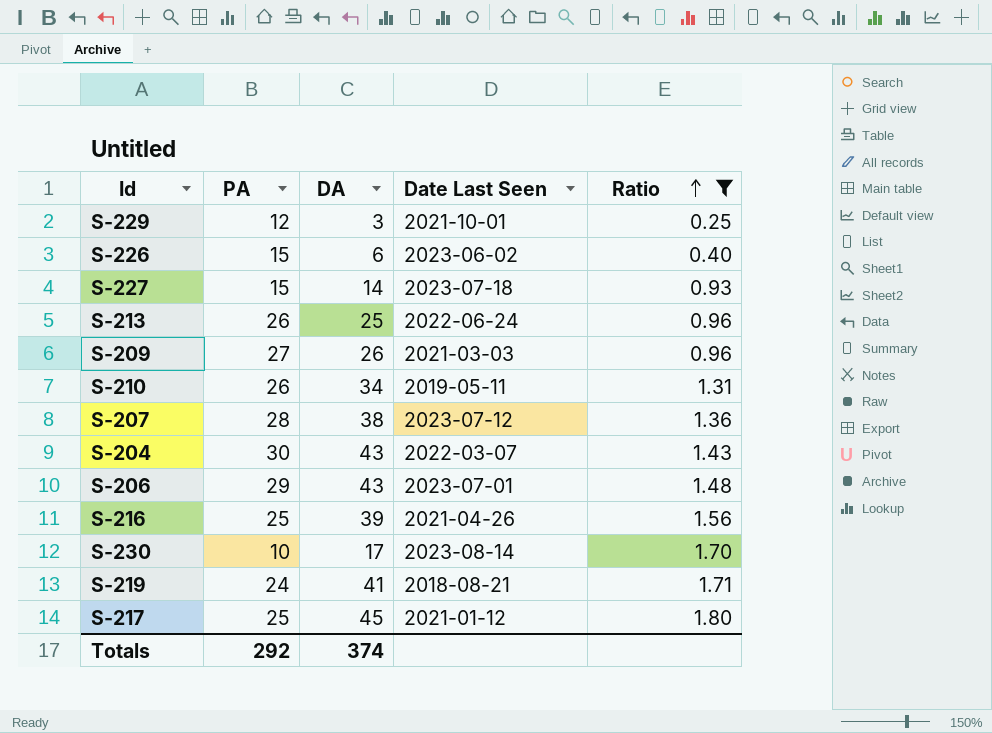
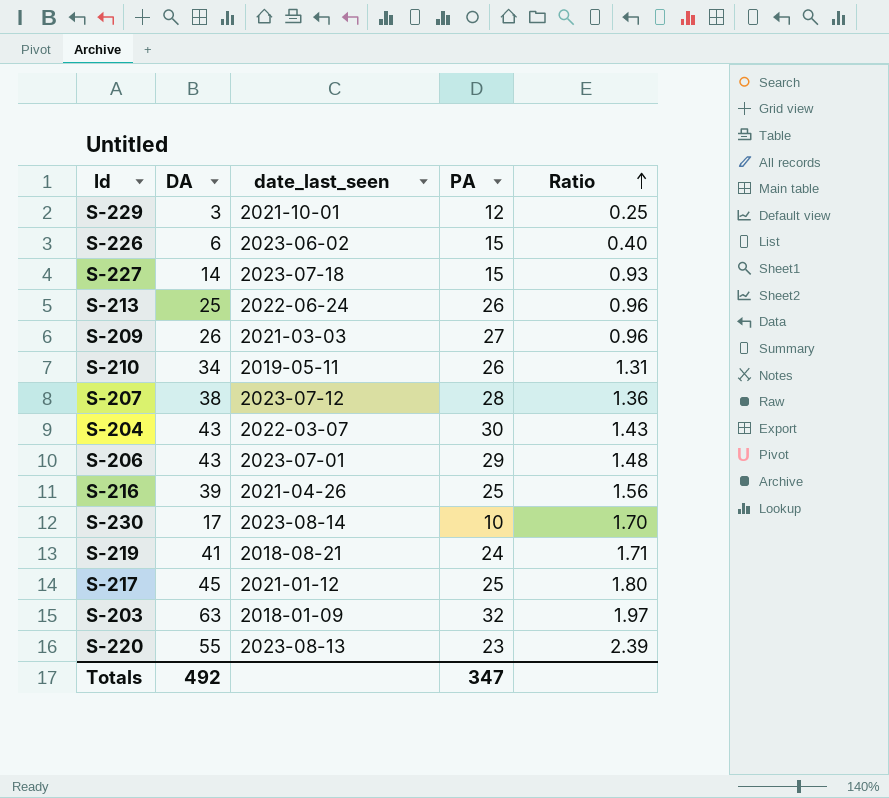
filter: Ratio <= 1.80 -> none
column name: Date Last Seen -> date_last_seen
column PA | position: 2 -> 4
Totals | DA: 374 -> 492
Totals | PA: 292 -> 347

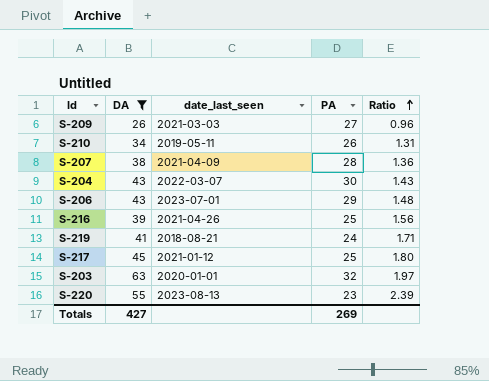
filter: none -> DA >= 26
S-207 | date_last_seen: 2023-07-12 -> 2021-04-09
S-203 | date_last_seen: 2018-01-09 -> 2020-01-01
Totals | DA: 492 -> 427
Totals | PA: 347 -> 269

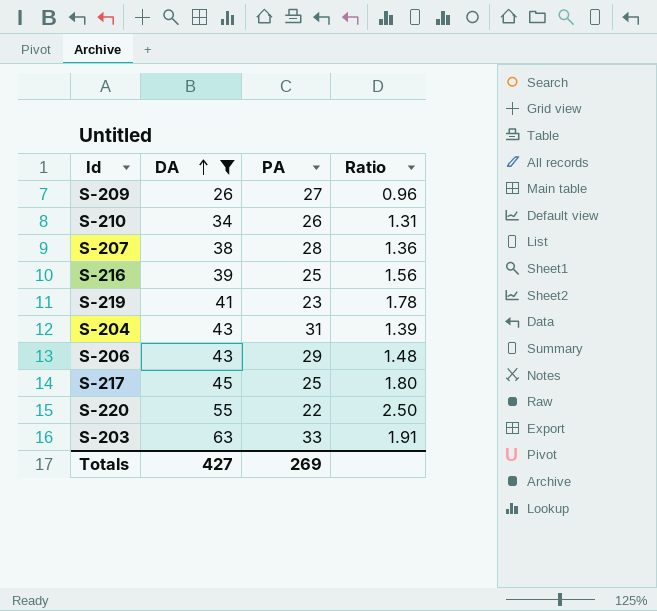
row order: Ratio ascending -> DA ascending
column date_last_seen | position: 3 -> none
S-219 | PA: 24 -> 23
S-219 | Ratio: 1.71 -> 1.78
S-204 | PA: 30 -> 31
S-204 | Ratio: 1.43 -> 1.39
S-220 | PA: 23 -> 22
S-220 | Ratio: 2.39 -> 2.50
S-203 | PA: 32 -> 33
S-203 | Ratio: 1.97 -> 1.91

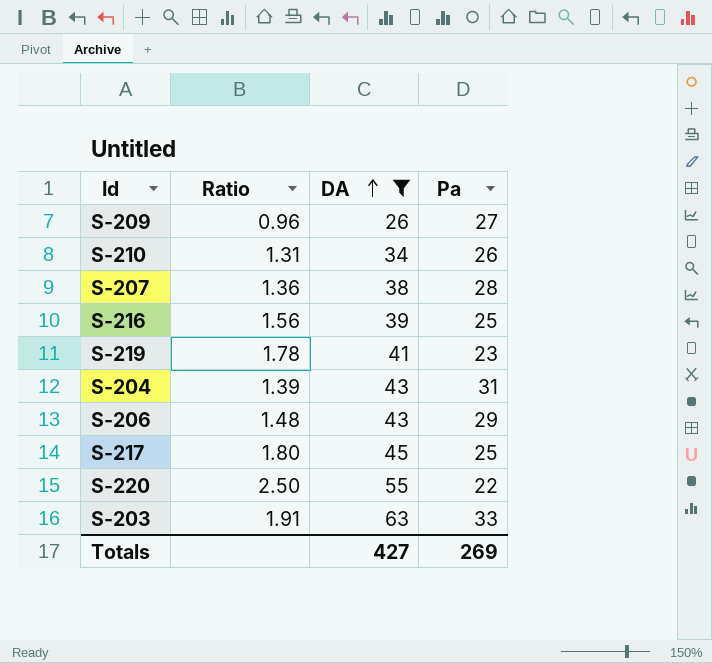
column Ratio | position: 4 -> 2
column name: PA -> Pa

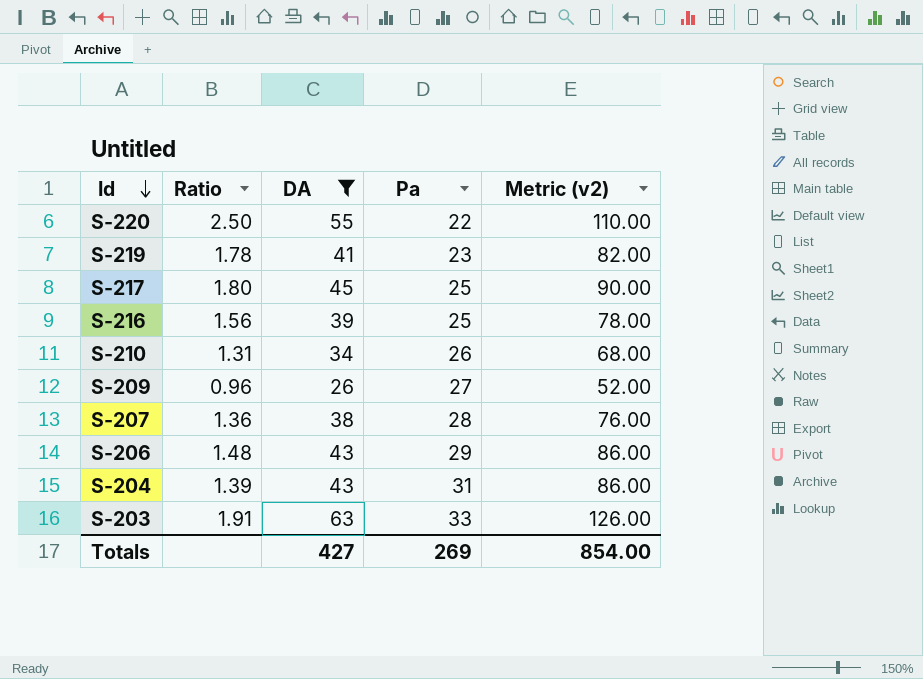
row order: DA ascending -> Id descending
column Metric (v2) | formula: none -> [DA] * 2

